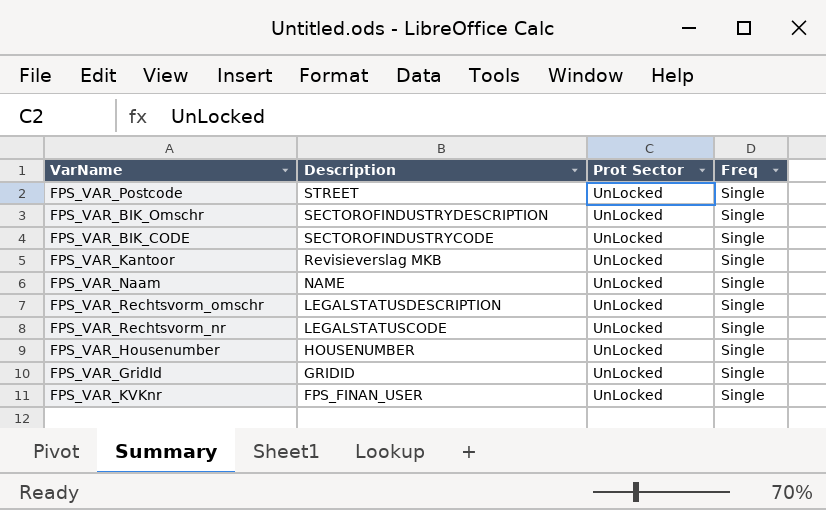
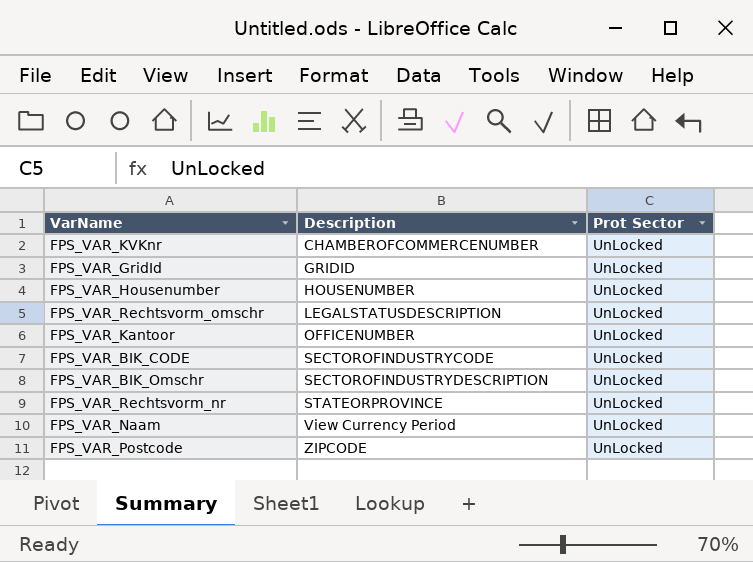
row order: Description descending -> Description ascending
column Freq | position: 4 -> none
FPS_VAR_KVKnr | Description: FPS_FINAN_USER -> CHAMBEROFCOMMERCENUMBER
FPS_VAR_Kantoor | Description: Revisieverslag MKB -> OFFICENUMBER
FPS_VAR_Rechtsvorm_nr | Description: LEGALSTATUSCODE -> STATEORPROVINCE
FPS_VAR_Naam | Description: NAME -> View Currency Period
FPS_VAR_Postcode | Description: STREET -> ZIPCODE

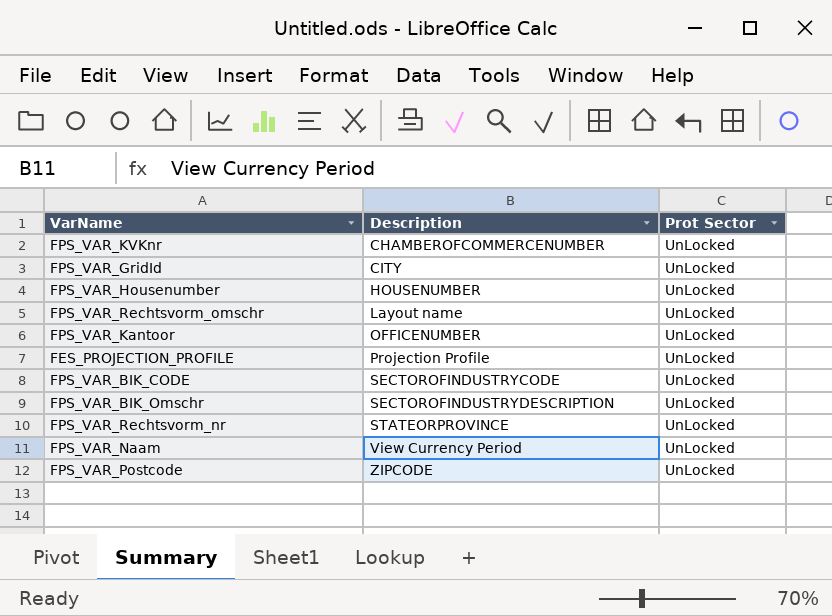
FPS_VAR_GridId | Description: GRIDID -> CITY
FPS_VAR_Rechtsvorm_omschr | Description: LEGALSTATUSDESCRIPTION -> Layout name
row FES_PROJECTION_PROFILE: none -> Projection Profile | UnLocked

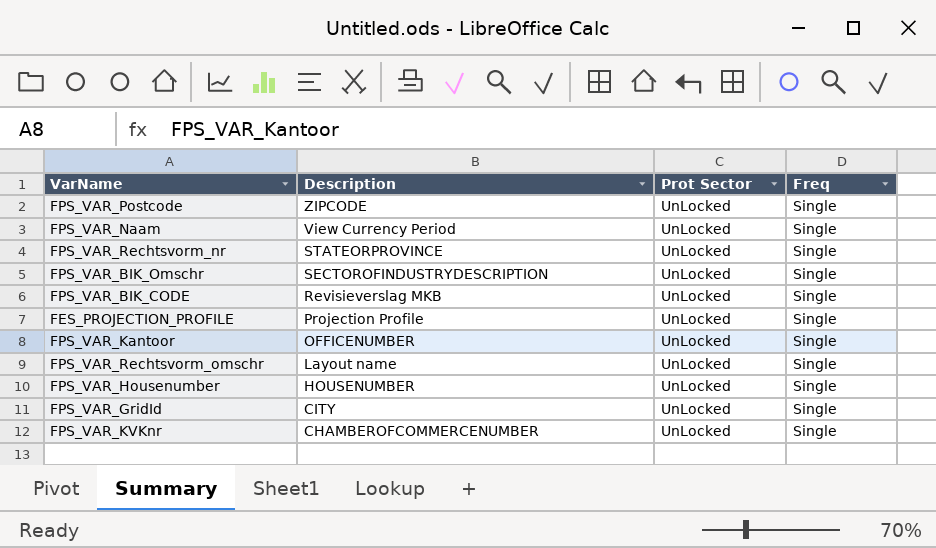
row order: Description ascending -> Description descending
column Freq | position: none -> 4
FPS_VAR_BIK_CODE | Description: SECTOROFINDUSTRYCODE -> Revisieverslag MKB

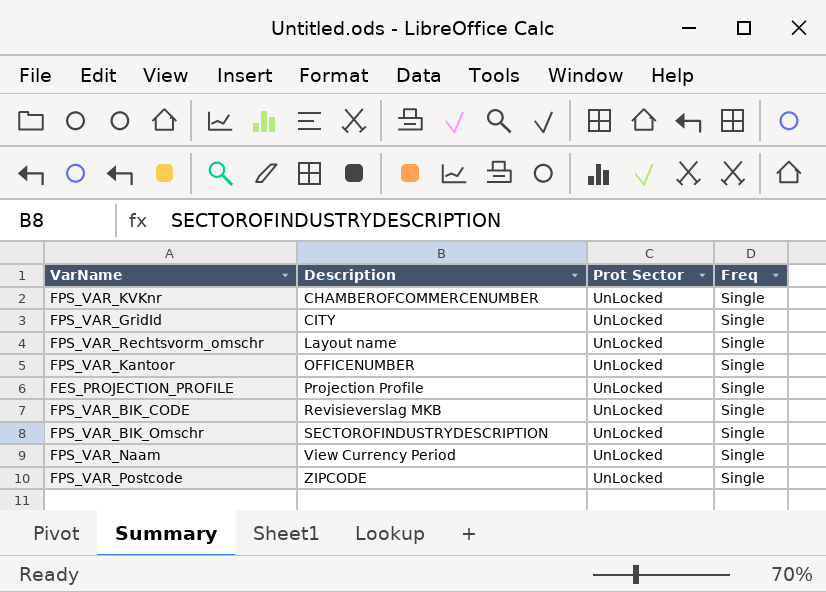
row order: Description descending -> Description ascending
row FPS_VAR_Rechtsvorm_nr: STATEORPROVINCE | UnLocked | Single -> none
row FPS_VAR_Housenumber: HOUSENUMBER | UnLocked | Single -> none

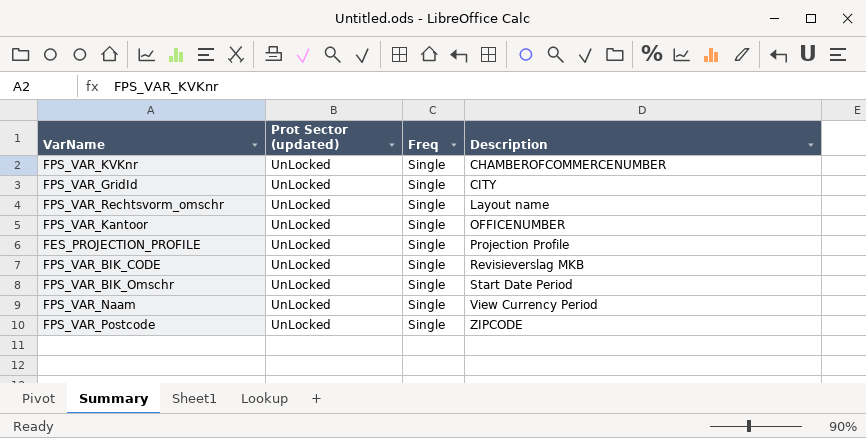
column name: Prot Sector -> Prot Sector (updated)
column Description | position: 2 -> 4
FPS_VAR_BIK_Omschr | Description: SECTOROFINDUSTRYDESCRIPTION -> Start Date Period

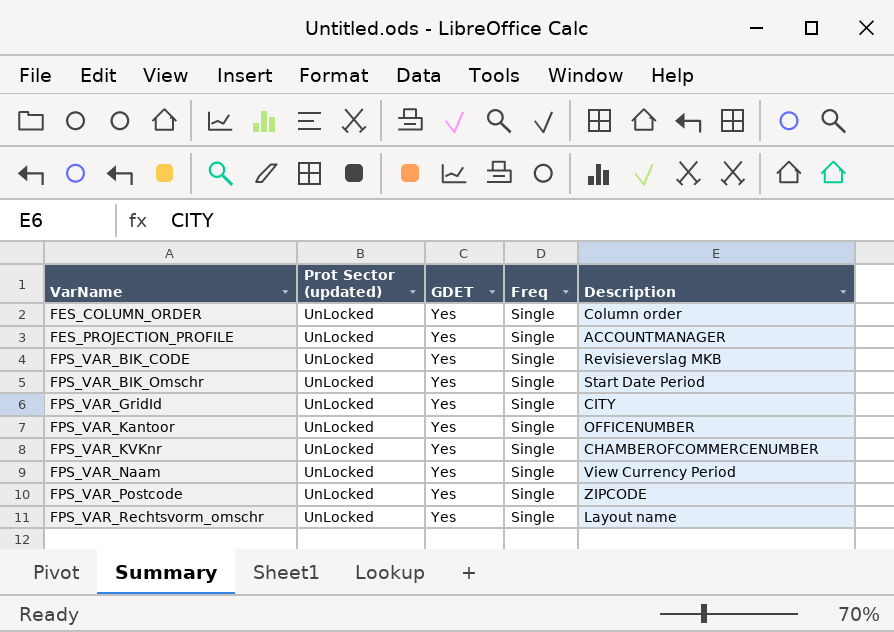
row order: Description ascending -> VarName ascending
column GDET | position: none -> 3
row FES_COLUMN_ORDER: none -> UnLocked | Yes | Single | Column order
FES_PROJECTION_PROFILE | Description: Projection Profile -> ACCOUNTMANAGER

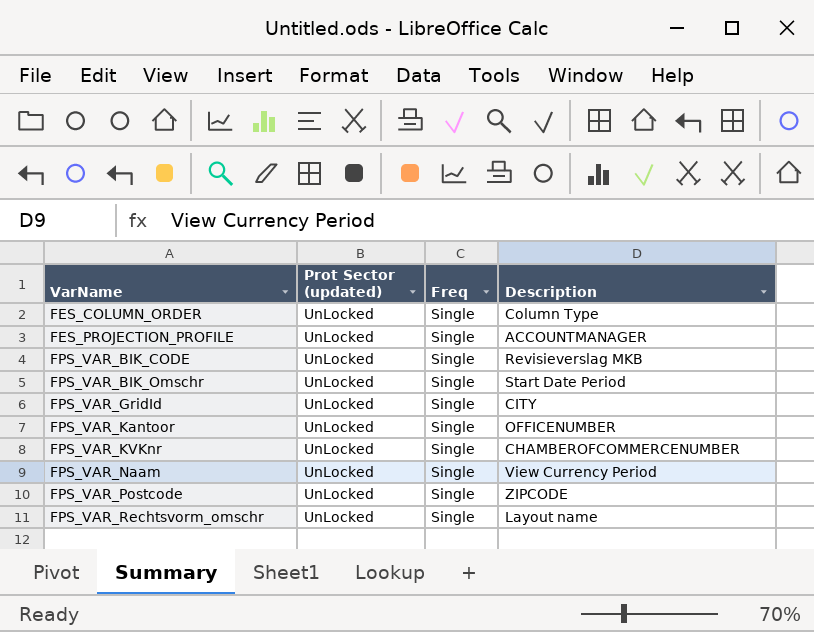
column GDET | position: 3 -> none
FES_COLUMN_ORDER | Description: Column order -> Column Type

